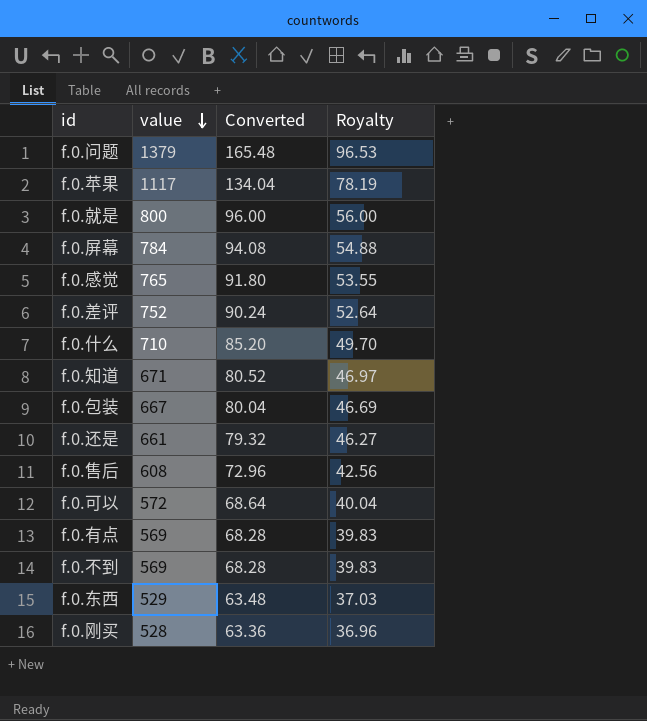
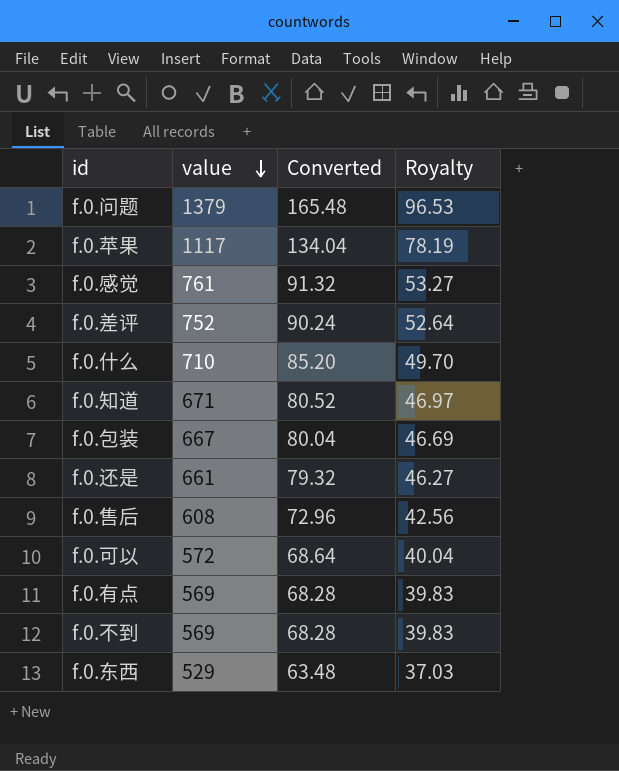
row f.0.就是: 800 | 96.00 | 56.00 -> none
row f.0.屏幕: 784 | 94.08 | 54.88 -> none
row f.0.刚买: 528 | 63.36 | 36.96 -> none
f.0.感觉 | value: 765 -> 761
f.0.感觉 | Converted: 91.80 -> 91.32
f.0.感觉 | Royalty: 53.55 -> 53.27

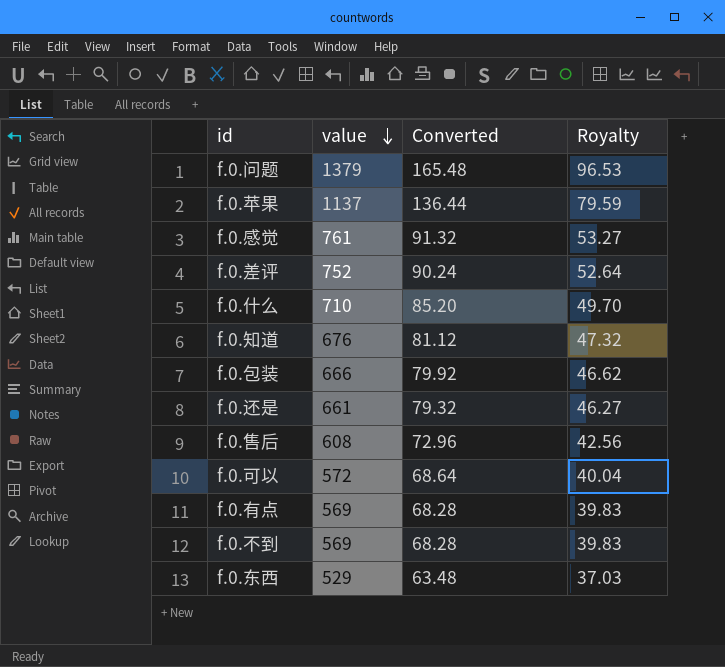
f.0.苹果 | value: 1117 -> 1137
f.0.苹果 | Converted: 134.04 -> 136.44
f.0.苹果 | Royalty: 78.19 -> 79.59
f.0.知道 | value: 671 -> 676
f.0.知道 | Converted: 80.52 -> 81.12
f.0.知道 | Royalty: 46.97 -> 47.32
f.0.包装 | value: 667 -> 666
f.0.包装 | Converted: 80.04 -> 79.92
f.0.包装 | Royalty: 46.69 -> 46.62

